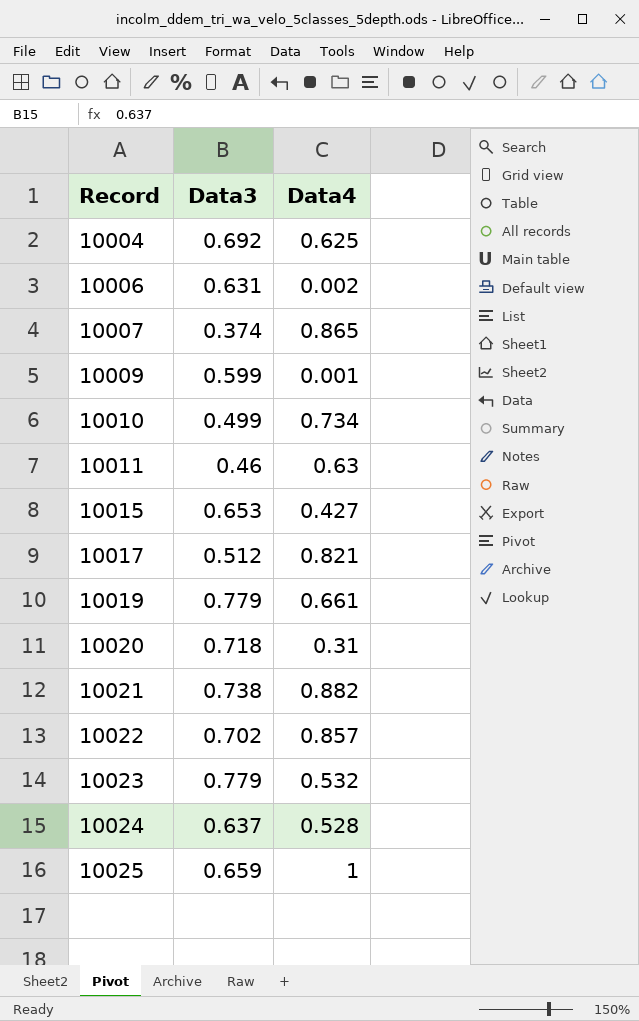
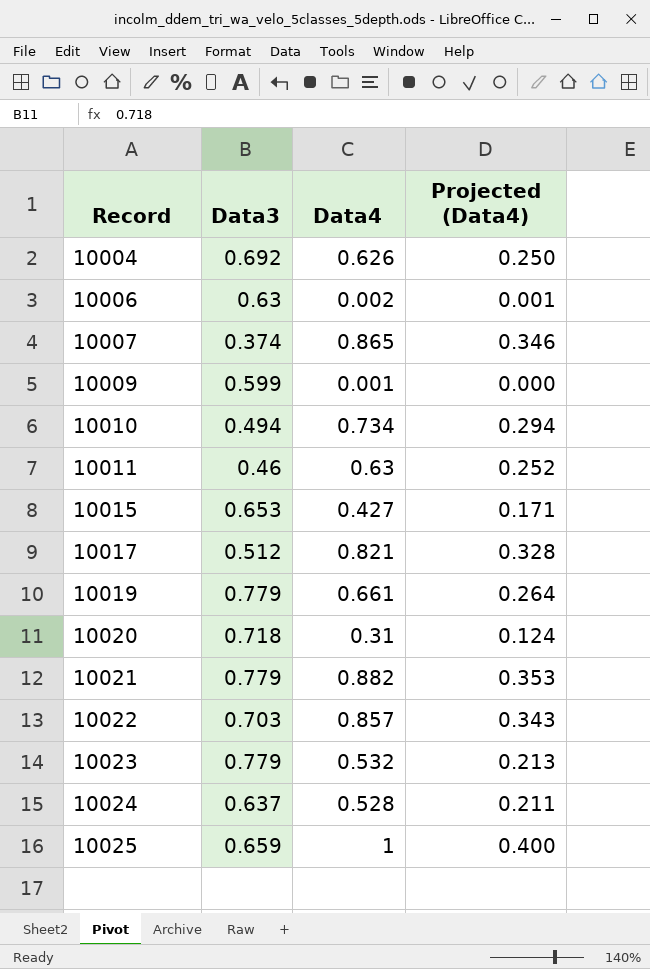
column Projected (Data4) | formula: none -> [Data4] * 0.4
10004 | Data4: 0.625 -> 0.626
10006 | Data3: 0.631 -> 0.63
10010 | Data3: 0.499 -> 0.494
10021 | Data3: 0.738 -> 0.779
10022 | Data3: 0.702 -> 0.703

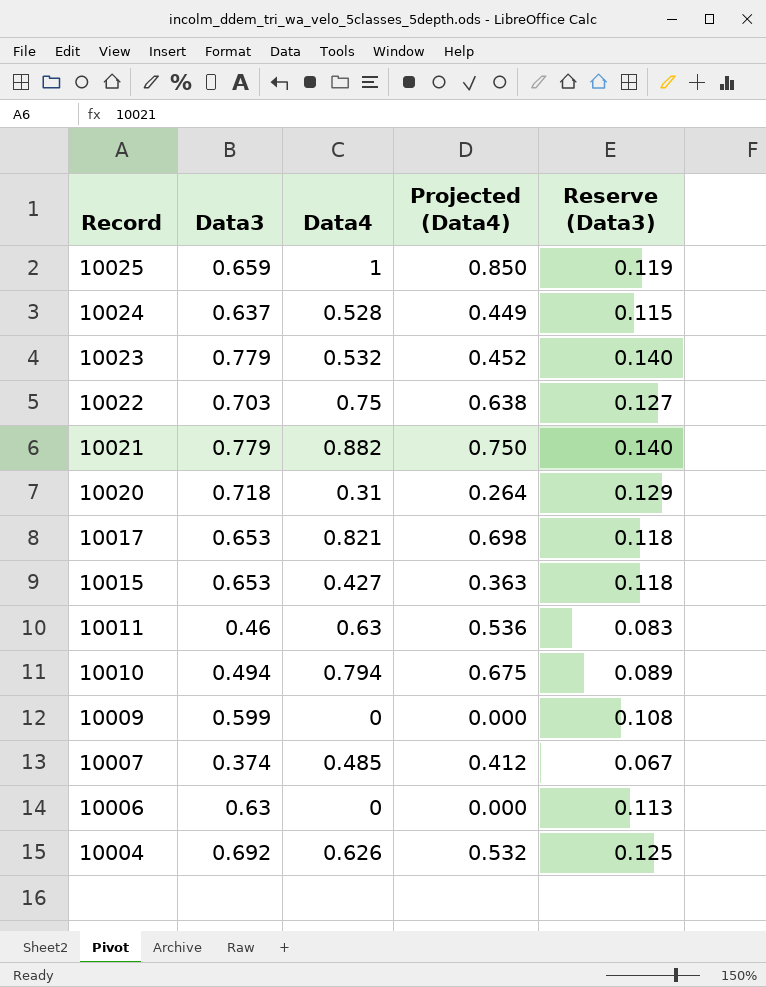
row order: Record ascending -> Record descending
column Projected (Data4) | formula: [Data4] * 0.4 -> [Data4] * 0.85
column Reserve (Data3) | formula: none -> [Data3] * 0.18
row 10019: 0.779 | 0.661 | 0.264 -> none
10022 | Data4: 0.857 -> 0.75
10017 | Data3: 0.512 -> 0.653
10010 | Data4: 0.734 -> 0.794
10009 | Data4: 0.001 -> 0
10007 | Data4: 0.865 -> 0.485
10006 | Data4: 0.002 -> 0

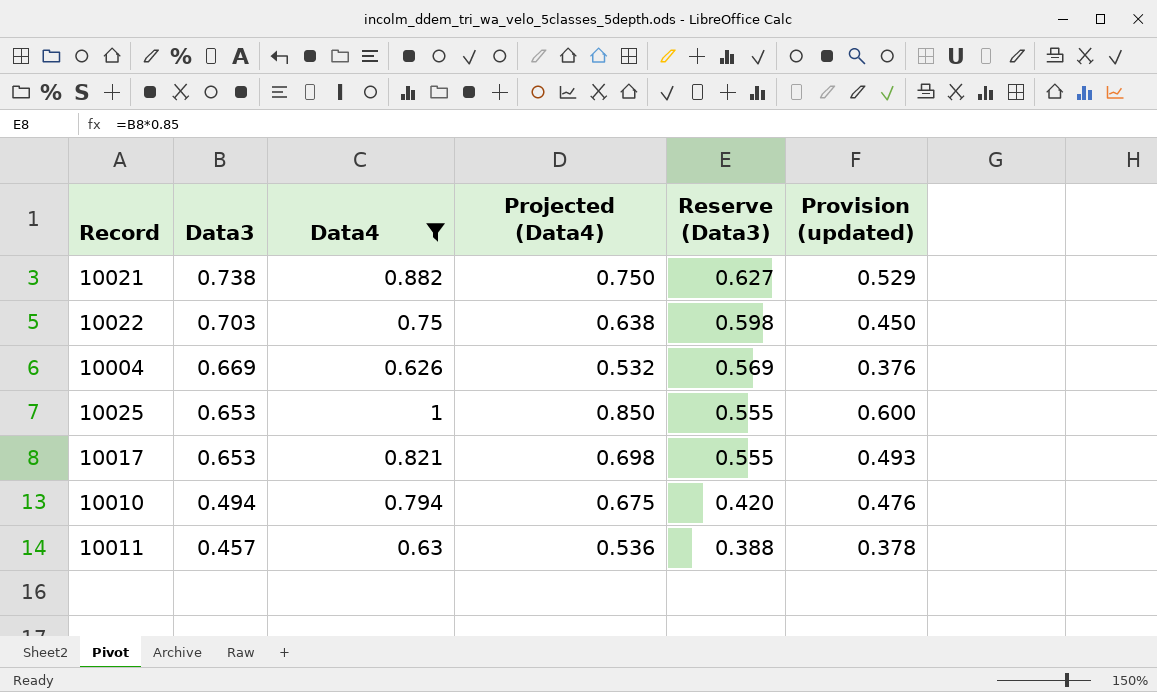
filter: none -> Data4 >= 0.626
row order: Record descending -> Data3 descending
column Reserve (Data3) | formula: [Data3] * 0.18 -> [Data3] * 0.85
column Provision (updated) | formula: none -> [Data4] * 0.6
10021 | Data3: 0.779 -> 0.738
10004 | Data3: 0.692 -> 0.669
10025 | Data3: 0.659 -> 0.653
10011 | Data3: 0.46 -> 0.457

